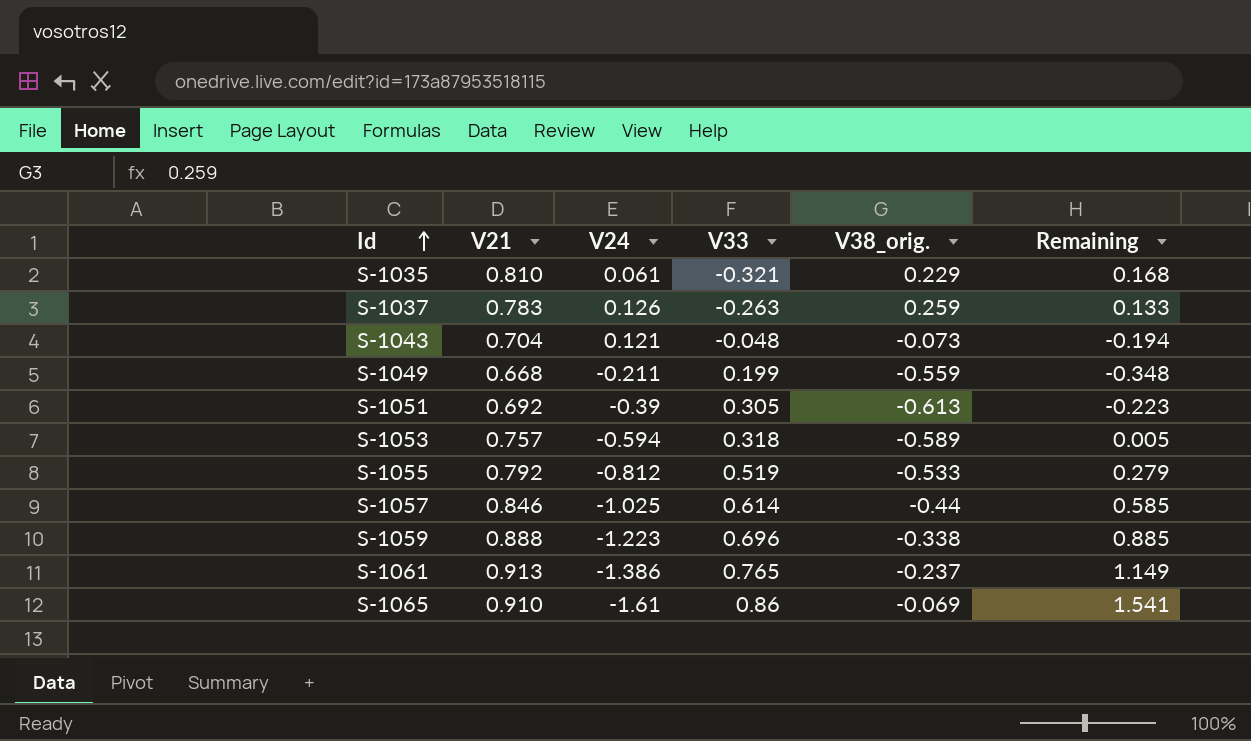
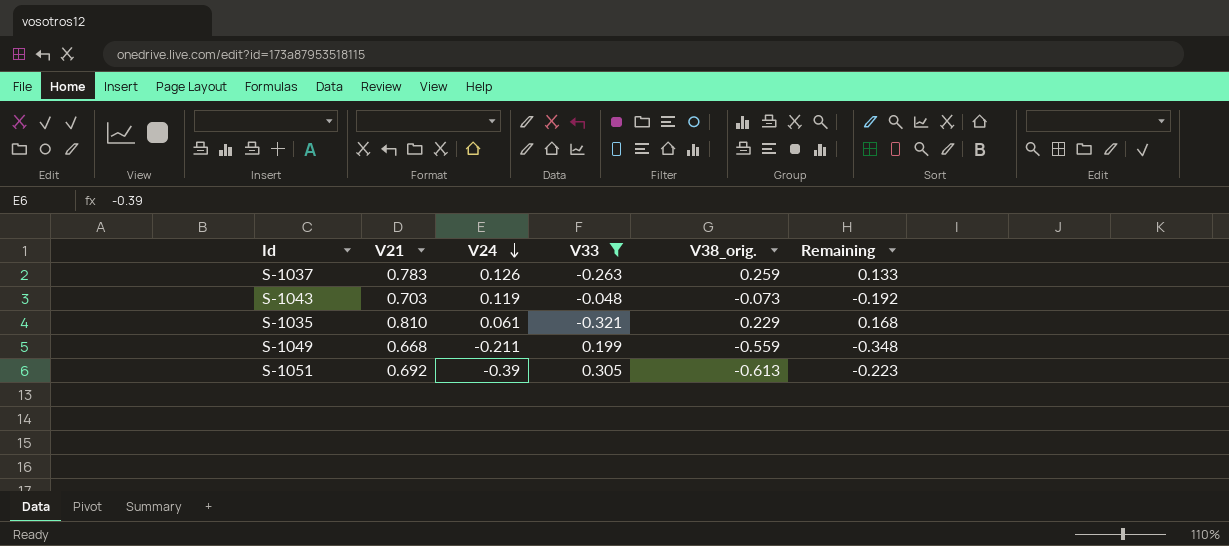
filter: none -> V33 <= 0.305
row order: Id ascending -> V24 descending
S-1043 | V21: 0.704 -> 0.703
S-1043 | V24: 0.121 -> 0.119
S-1043 | Remaining: -0.194 -> -0.192

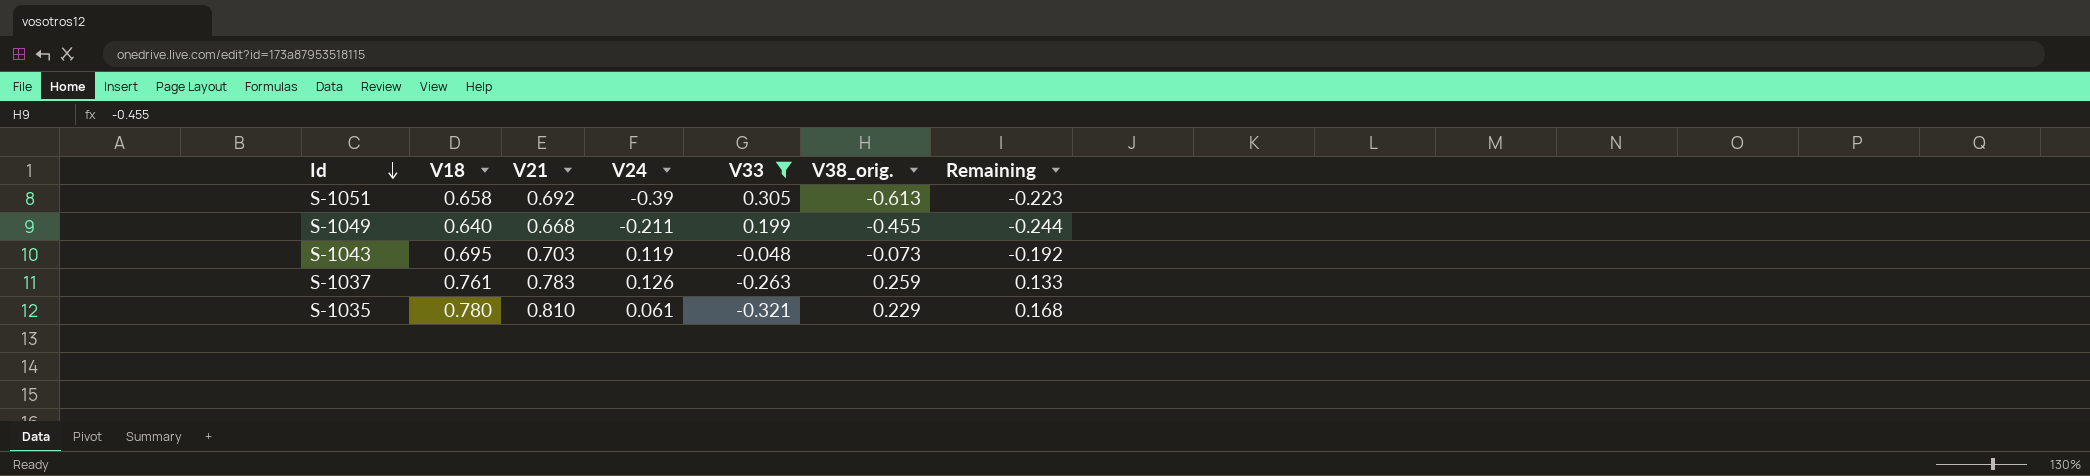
row order: V24 descending -> Id descending
column V18 | position: none -> 2
S-1049 | V38_orig.: -0.559 -> -0.455
S-1049 | Remaining: -0.348 -> -0.244

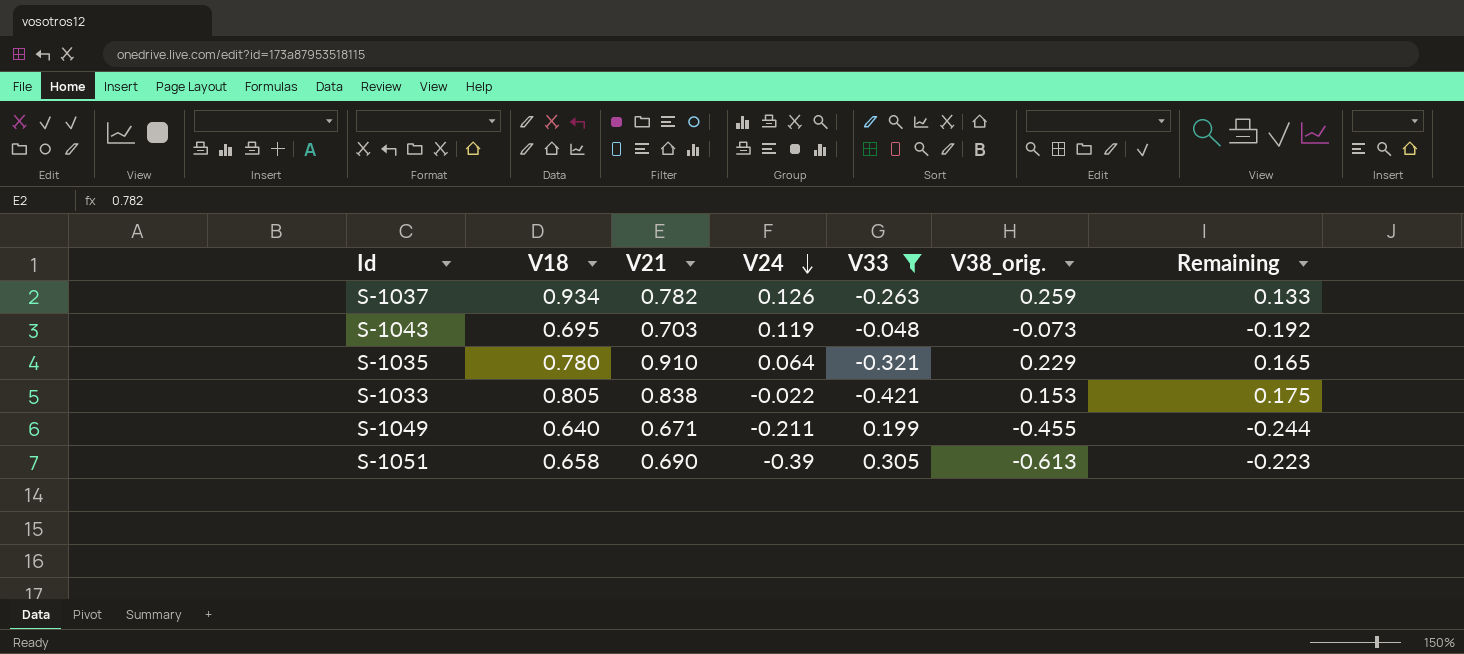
row order: Id descending -> V24 descending
S-1037 | V18: 0.761 -> 0.934
S-1037 | V21: 0.783 -> 0.782
S-1035 | V21: 0.810 -> 0.910
S-1035 | V24: 0.061 -> 0.064
S-1035 | Remaining: 0.168 -> 0.165
row S-1033: none -> 0.805 | 0.838 | -0.022 | -0.421 | 0.153 | 0.175
S-1049 | V21: 0.668 -> 0.671
S-1051 | V21: 0.692 -> 0.690

